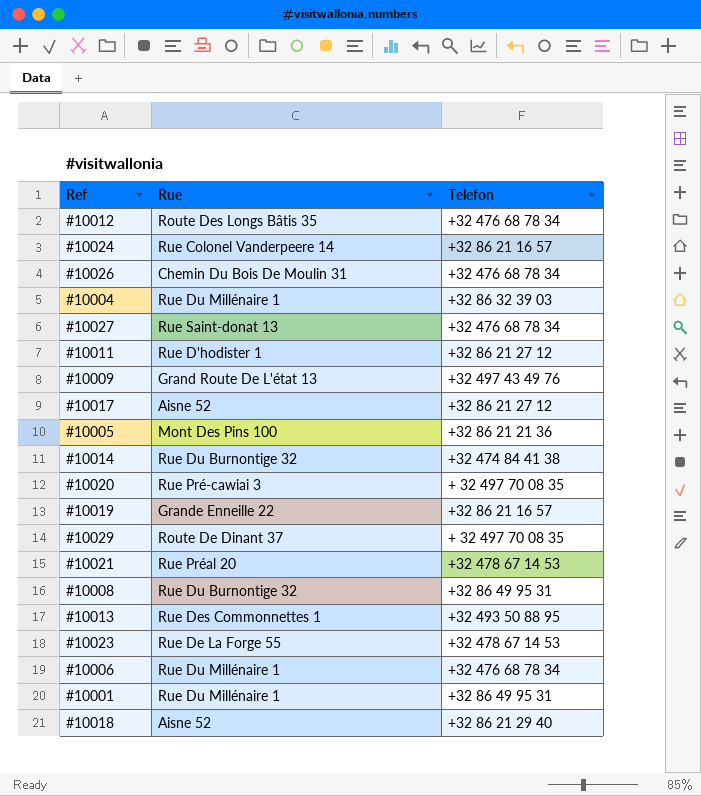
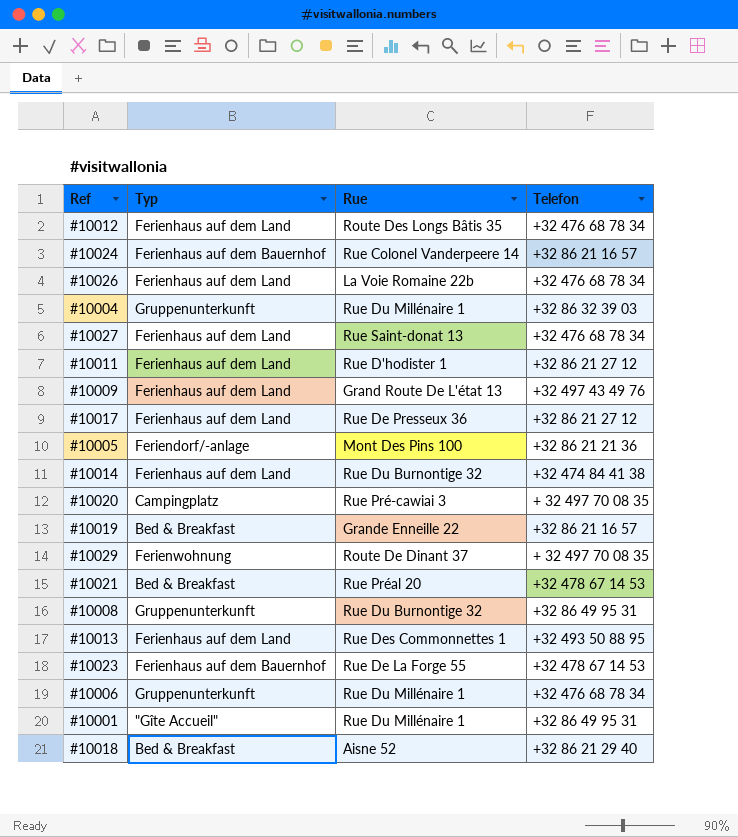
column Typ | position: none -> 2
#10026 | Rue: Chemin Du Bois De Moulin 31 -> La Voie Romaine 22b
#10017 | Rue: Aisne 52 -> Rue De Presseux 36

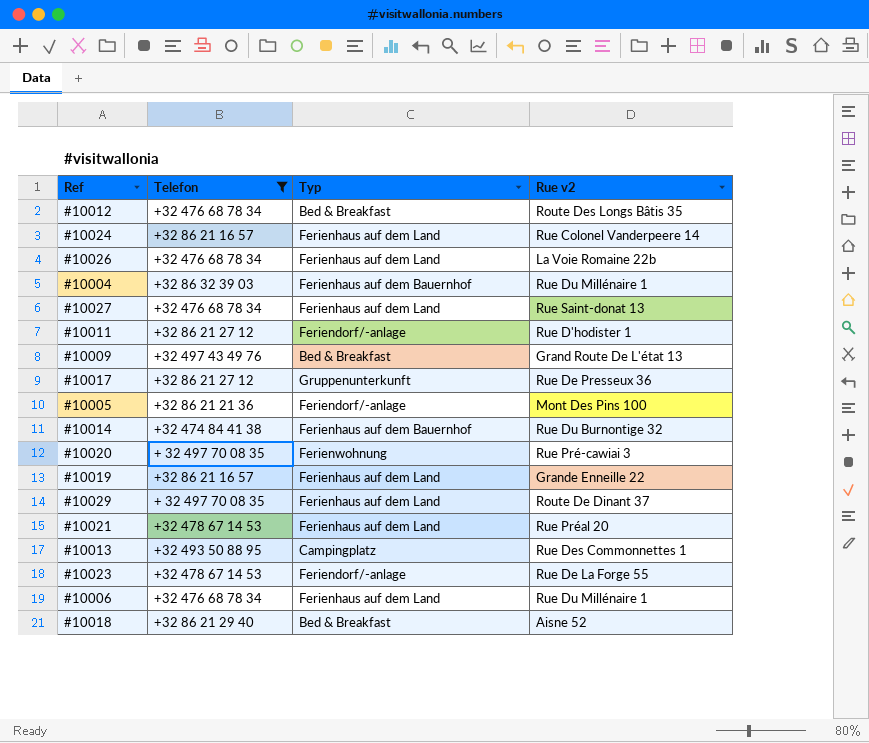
filter: none -> Telefon != +32 86 49 95 31
column Telefon | position: 4 -> 2
column name: Rue -> Rue v2
#10012 | Typ: Ferienhaus auf dem Land -> Bed & Breakfast
#10024 | Typ: Ferienhaus auf dem Bauernhof -> Ferienhaus auf dem Land
#10004 | Typ: Gruppenunterkunft -> Ferienhaus auf dem Bauernhof
#10011 | Typ: Ferienhaus auf dem Land -> Feriendorf/-anlage
#10009 | Typ: Ferienhaus auf dem Land -> Bed & Breakfast
#10017 | Typ: Ferienhaus auf dem Land -> Gruppenunterkunft
#10014 | Typ: Ferienhaus auf dem Land -> Ferienhaus auf dem Bauernhof
#10020 | Typ: Campingplatz -> Ferienwohnung
#10019 | Typ: Bed & Breakfast -> Ferienhaus auf dem Land
#10029 | Typ: Ferienwohnung -> Ferienhaus auf dem Land
#10021 | Typ: Bed & Breakfast -> Ferienhaus auf dem Land
#10013 | Typ: Ferienhaus auf dem Land -> Campingplatz
#10023 | Typ: Ferienhaus auf dem Bauernhof -> Feriendorf/-anlage
#10006 | Typ: Gruppenunterkunft -> Ferienhaus auf dem Land

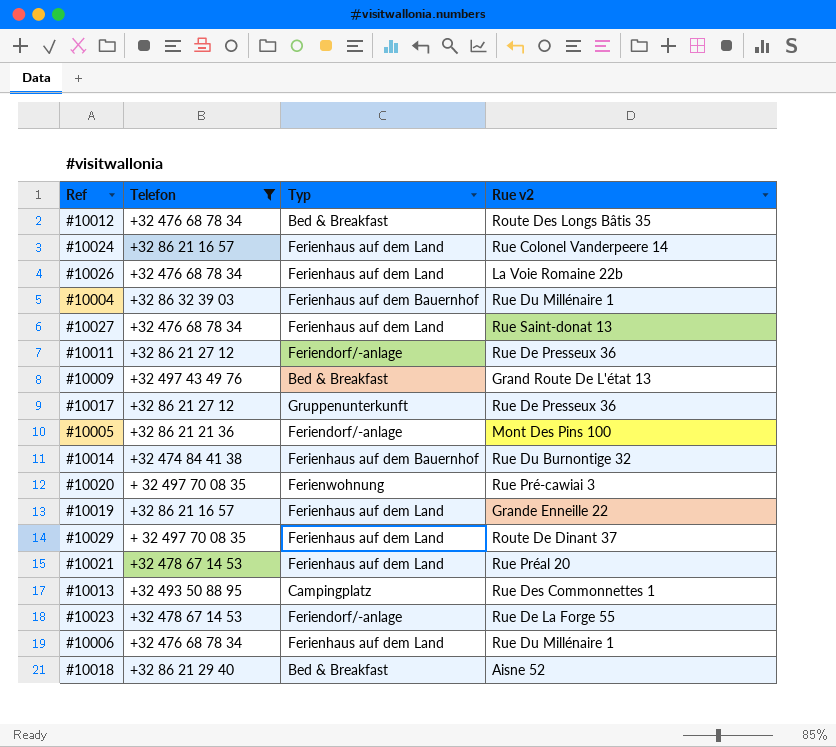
#10011 | Rue v2: Rue D'hodister 1 -> Rue De Presseux 36

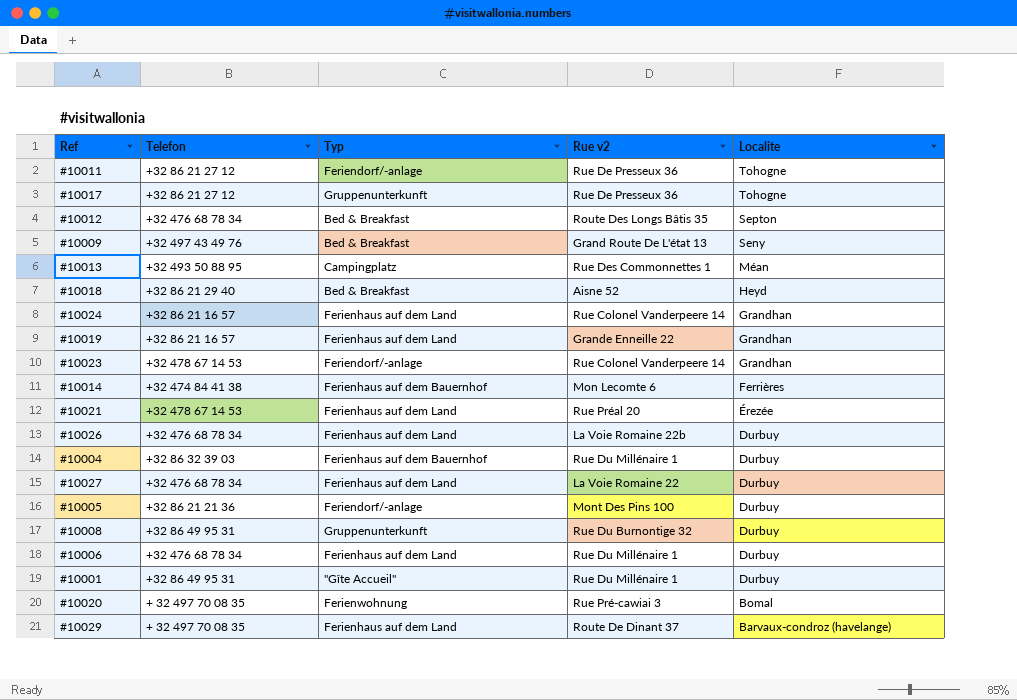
filter: Telefon != +32 86 49 95 31 -> none
row order: none -> Localite descending
column Localite | position: none -> 5
#10023 | Rue v2: Rue De La Forge 55 -> Rue Colonel Vanderpeere 14
#10014 | Rue v2: Rue Du Burnontige 32 -> Mon Lecomte 6
#10027 | Rue v2: Rue Saint-donat 13 -> La Voie Romaine 22

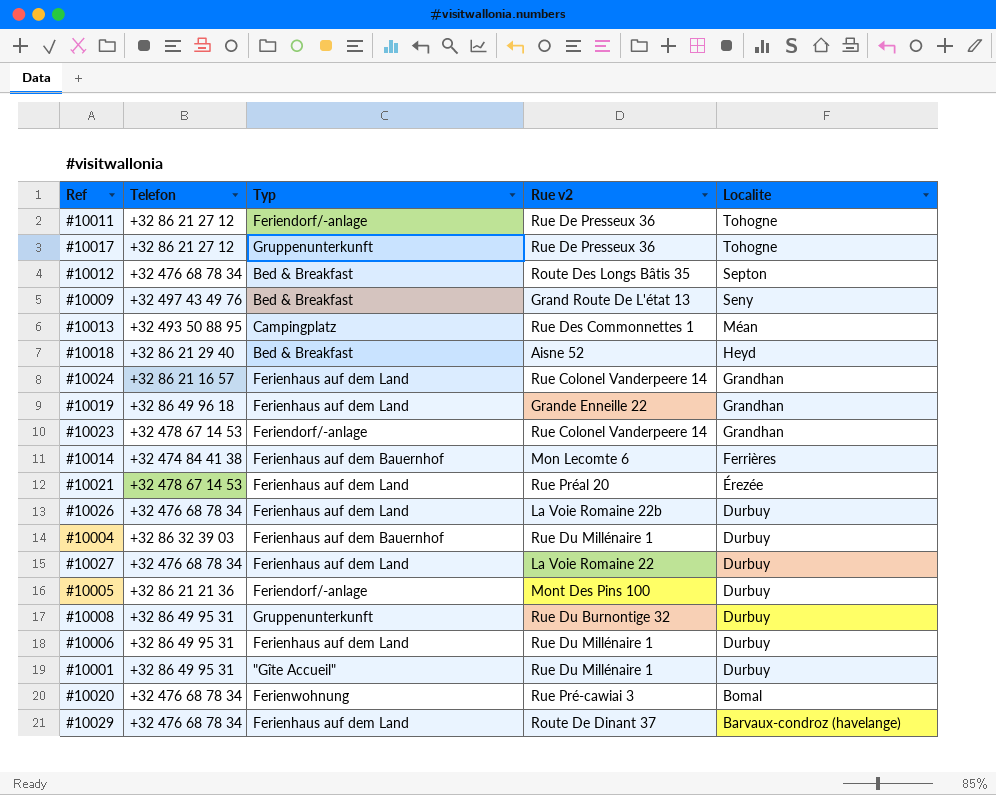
#10019 | Telefon: +32 86 21 16 57 -> +32 86 49 96 18
#10006 | Telefon: +32 476 68 78 34 -> +32 86 49 95 31
#10020 | Telefon: + 32 497 70 08 35 -> +32 476 68 78 34
#10029 | Telefon: + 32 497 70 08 35 -> +32 476 68 78 34

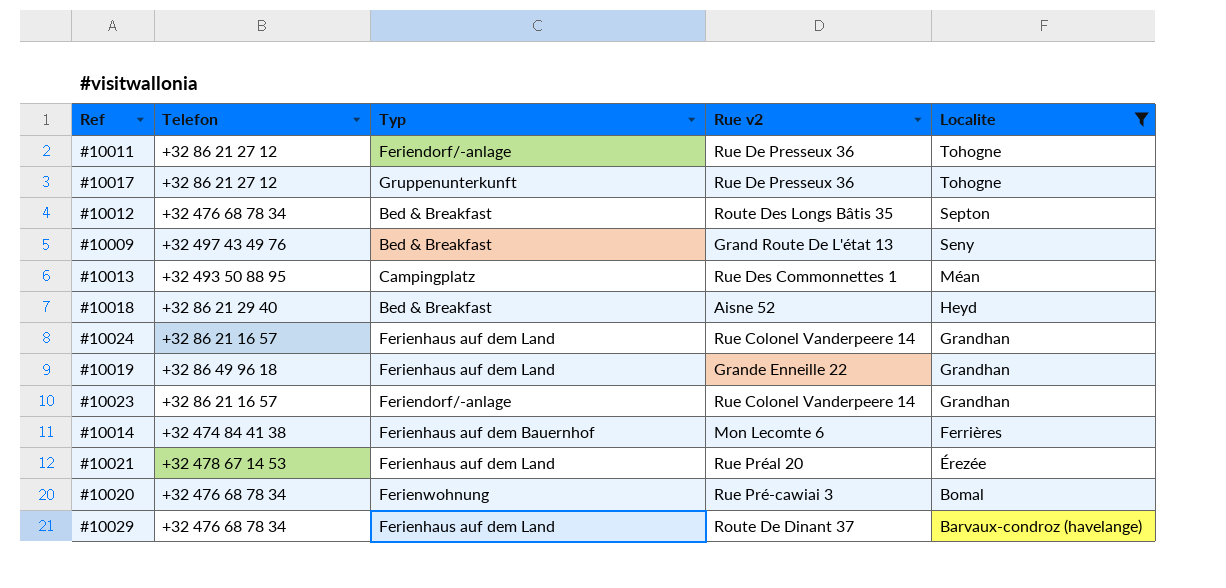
filter: none -> Localite != Durbuy
#10023 | Telefon: +32 478 67 14 53 -> +32 86 21 16 57

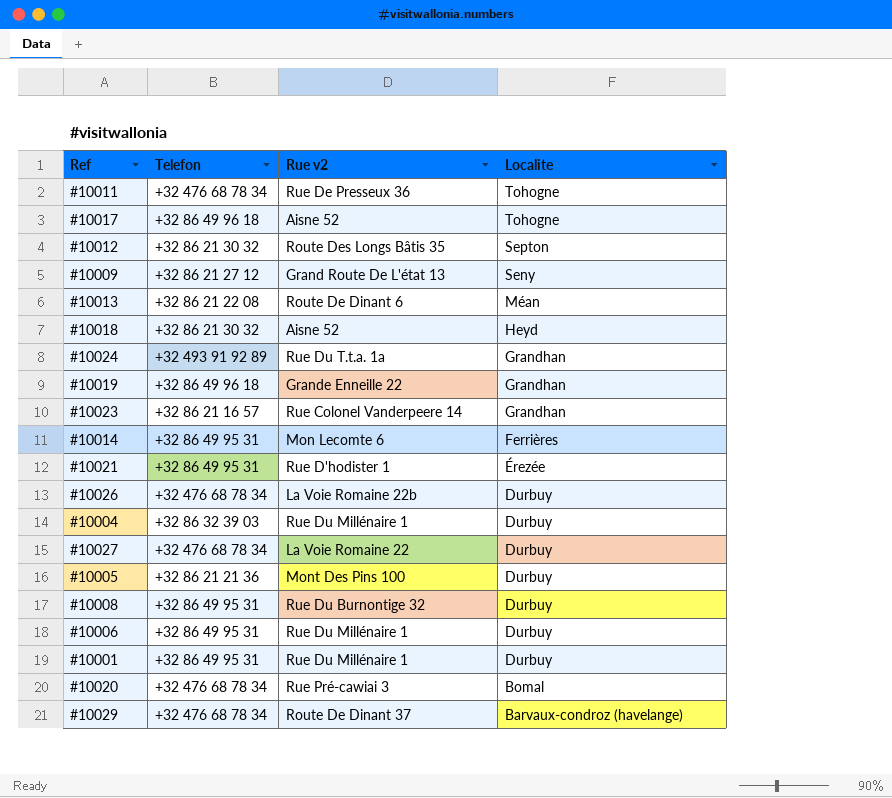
filter: Localite != Durbuy -> none
column Typ | position: 3 -> none
#10011 | Telefon: +32 86 21 27 12 -> +32 476 68 78 34
#10017 | Telefon: +32 86 21 27 12 -> +32 86 49 96 18
#10017 | Rue v2: Rue De Presseux 36 -> Aisne 52
#10012 | Telefon: +32 476 68 78 34 -> +32 86 21 30 32
#10009 | Telefon: +32 497 43 49 76 -> +32 86 21 27 12
#10013 | Telefon: +32 493 50 88 95 -> +32 86 21 22 08
#10013 | Rue v2: Rue Des Commonnettes 1 -> Route De Dinant 6
#10018 | Telefon: +32 86 21 29 40 -> +32 86 21 30 32
#10024 | Telefon: +32 86 21 16 57 -> +32 493 91 92 89
#10024 | Rue v2: Rue Colonel Vanderpeere 14 -> Rue Du T.t.a. 1a
#10014 | Telefon: +32 474 84 41 38 -> +32 86 49 95 31
#10021 | Telefon: +32 478 67 14 53 -> +32 86 49 95 31
#10021 | Rue v2: Rue Préal 20 -> Rue D'hodister 1

